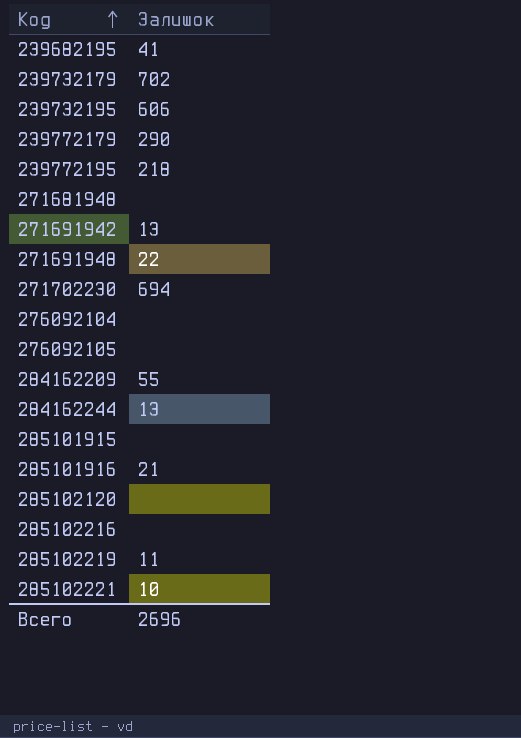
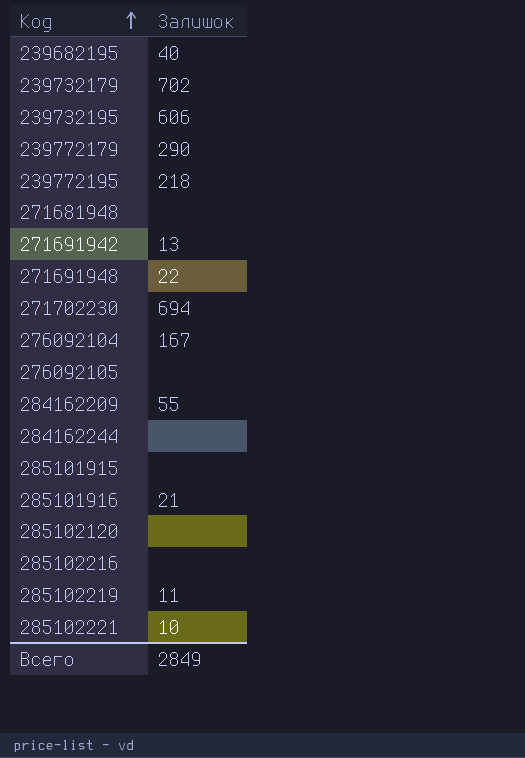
239682195 | Залишок: 41 -> 40
276092104 | Залишок: none -> 167
284162244 | Залишок: 13 -> none
Всего | Залишок: 2696 -> 2849

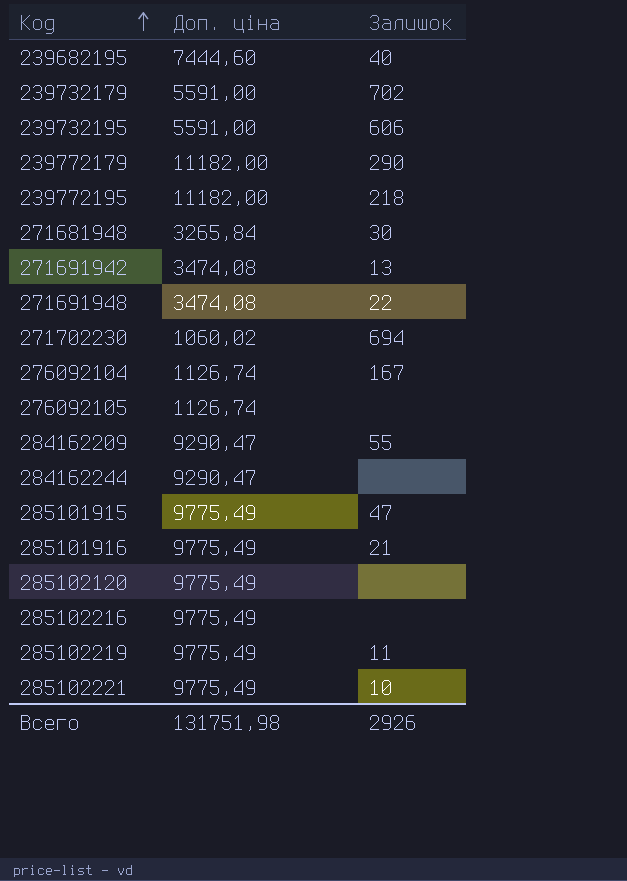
column Доп. ціна | position: none -> 2
271681948 | Залишок: none -> 30
285101915 | Залишок: none -> 47
Всего | Залишок: 2849 -> 2926

